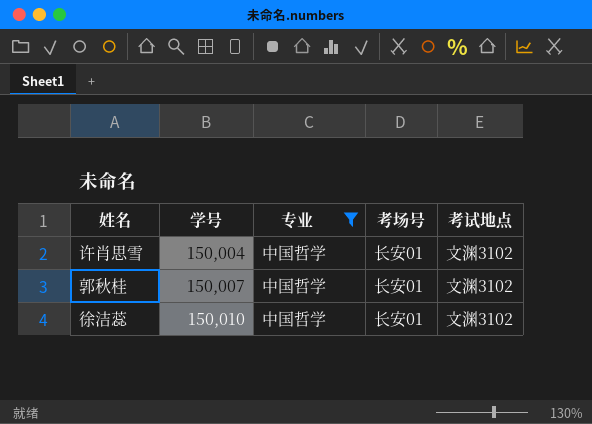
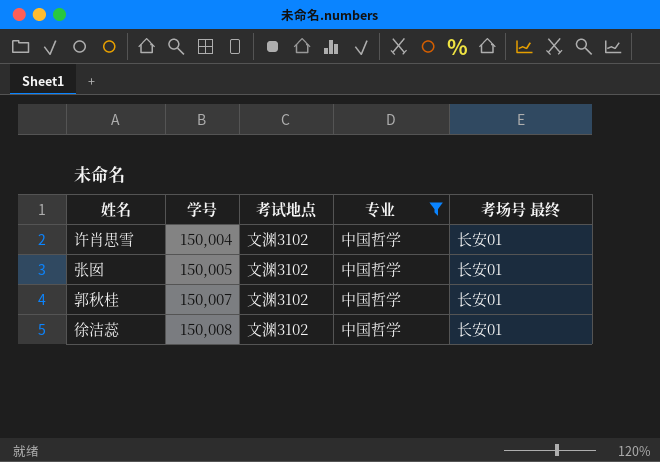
column 考试地点 | position: 5 -> 3
column name: 考场号 -> 考场号 最终
row 张囡: none -> 150,005 | 文渊3102 | 中国哲学 | 长安01
徐洁蕊 | 学号: 150,010 -> 150,008

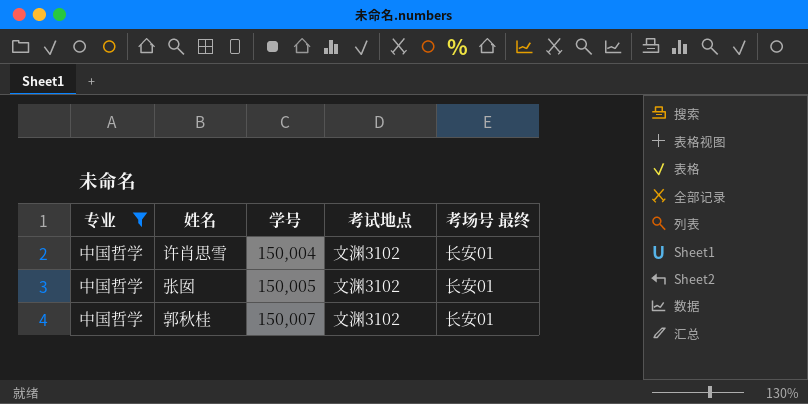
column 专业 | position: 4 -> 1
row 徐洁蕊: 150,008 | 文渊3102 | 中国哲学 | 长安01 -> none

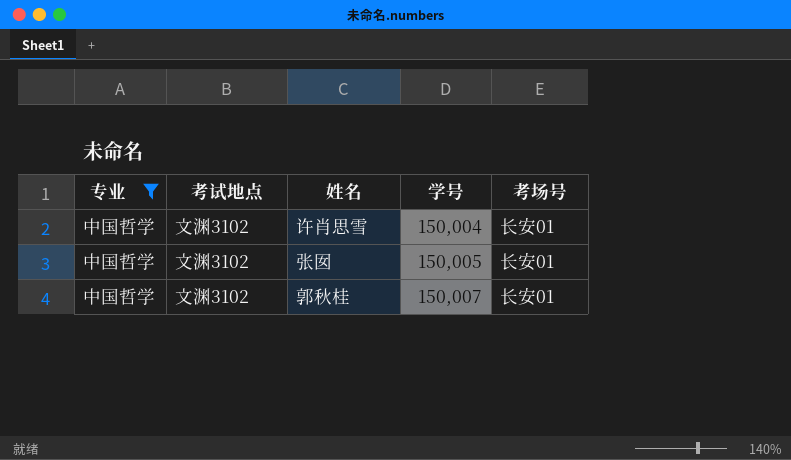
column 考试地点 | position: 4 -> 2
column name: 考场号 最终 -> 考场号

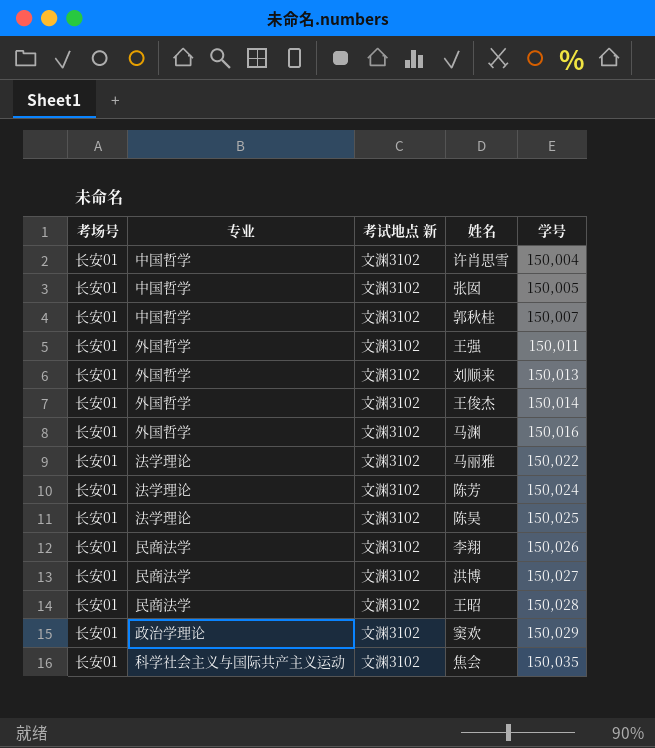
filter: 专业 = 中国哲学 -> none
column 考场号 | position: 5 -> 1
column name: 考试地点 -> 考试地点 新

